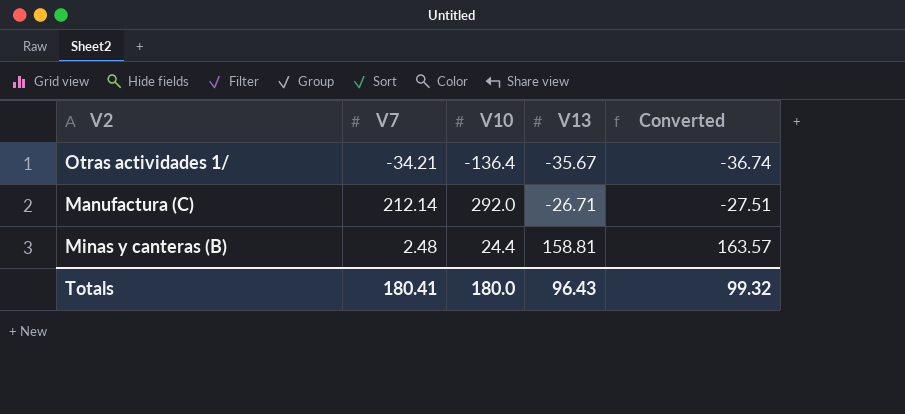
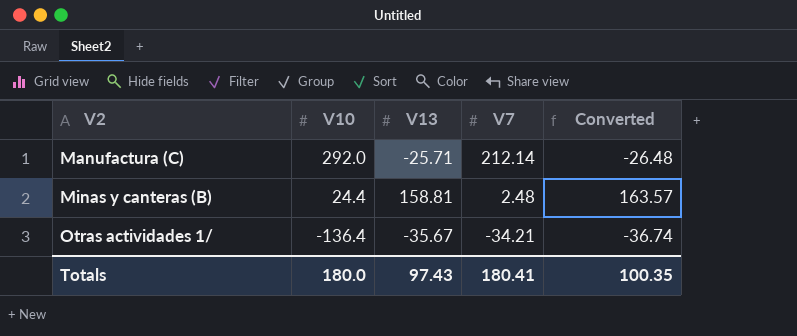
row order: V13 ascending -> V2 ascending
column V7 | position: 2 -> 4
Manufactura (C) | V13: -26.71 -> -25.71
Manufactura (C) | Converted: -27.51 -> -26.48
Totals | V13: 96.43 -> 97.43
Totals | Converted: 99.32 -> 100.35

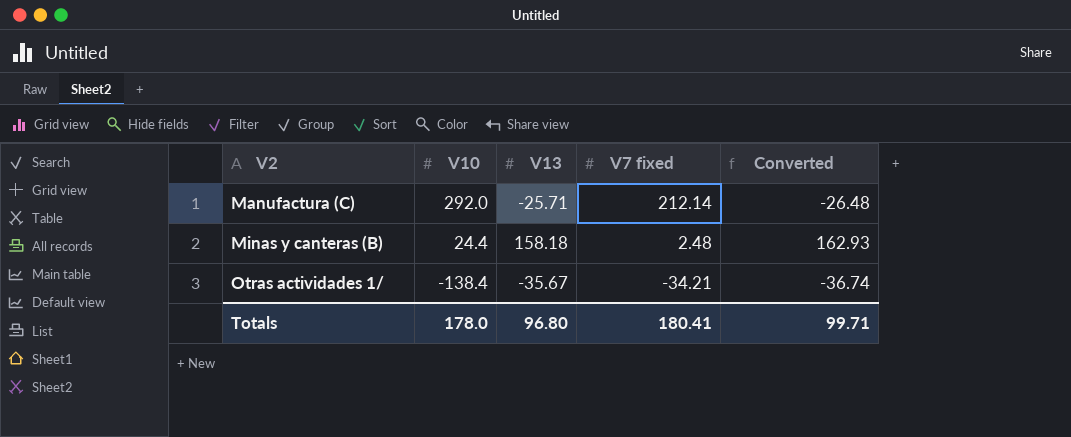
column name: V7 -> V7 fixed
Minas y canteras (B) | V13: 158.81 -> 158.18
Minas y canteras (B) | Converted: 163.57 -> 162.93
Otras actividades 1/ | V10: -136.4 -> -138.4
Totals | V10: 180.0 -> 178.0
Totals | V13: 97.43 -> 96.80
Totals | Converted: 100.35 -> 99.71

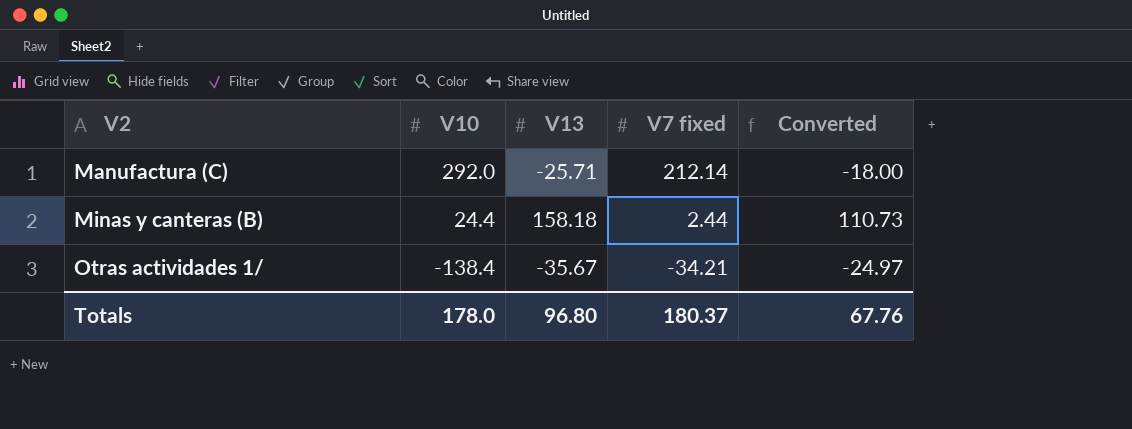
column Converted | formula: [V13] * 1.03 -> [V13] * 0.7
Minas y canteras (B) | V7 fixed: 2.48 -> 2.44
Totals | V7 fixed: 180.41 -> 180.37
Totals | Converted: 99.71 -> 67.76

